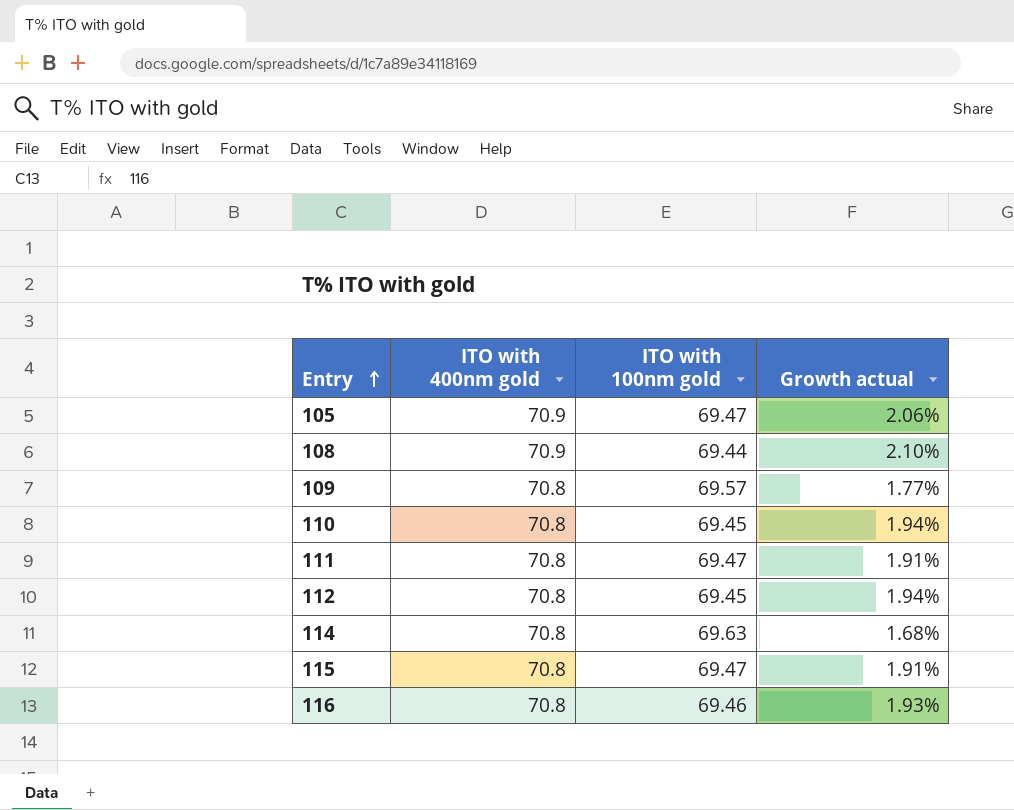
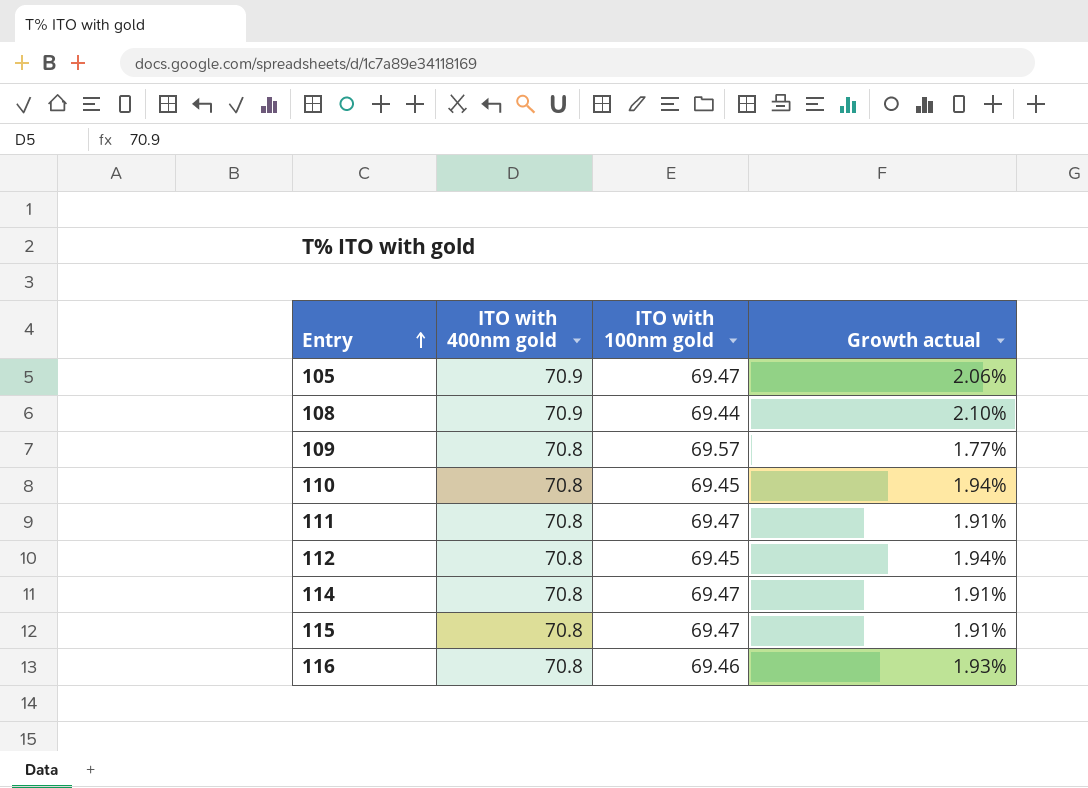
114 | ITO with 100nm gold: 69.63 -> 69.47
114 | Growth actual: 1.68% -> 1.91%

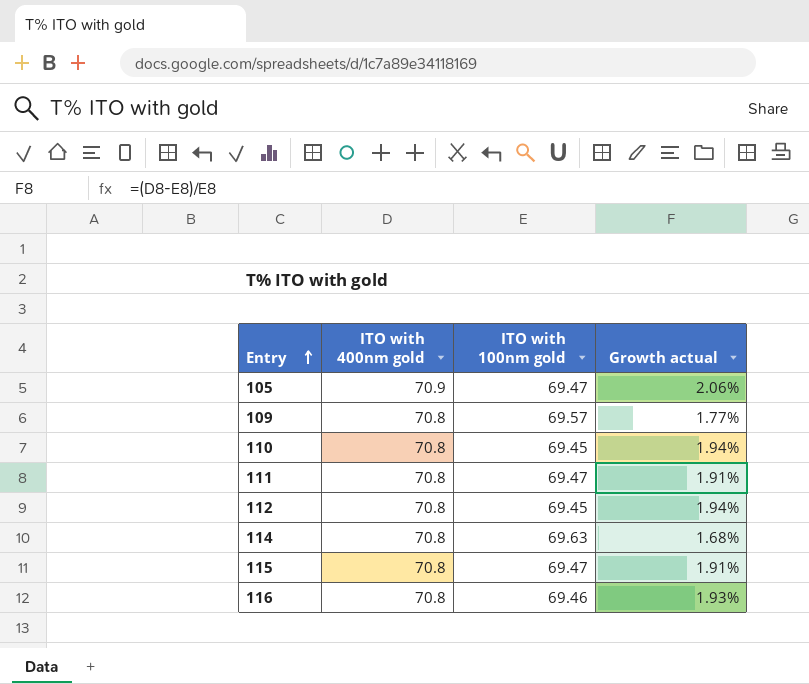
row 108: 70.9 | 69.44 | 2.10% -> none
114 | ITO with 100nm gold: 69.47 -> 69.63
114 | Growth actual: 1.91% -> 1.68%

